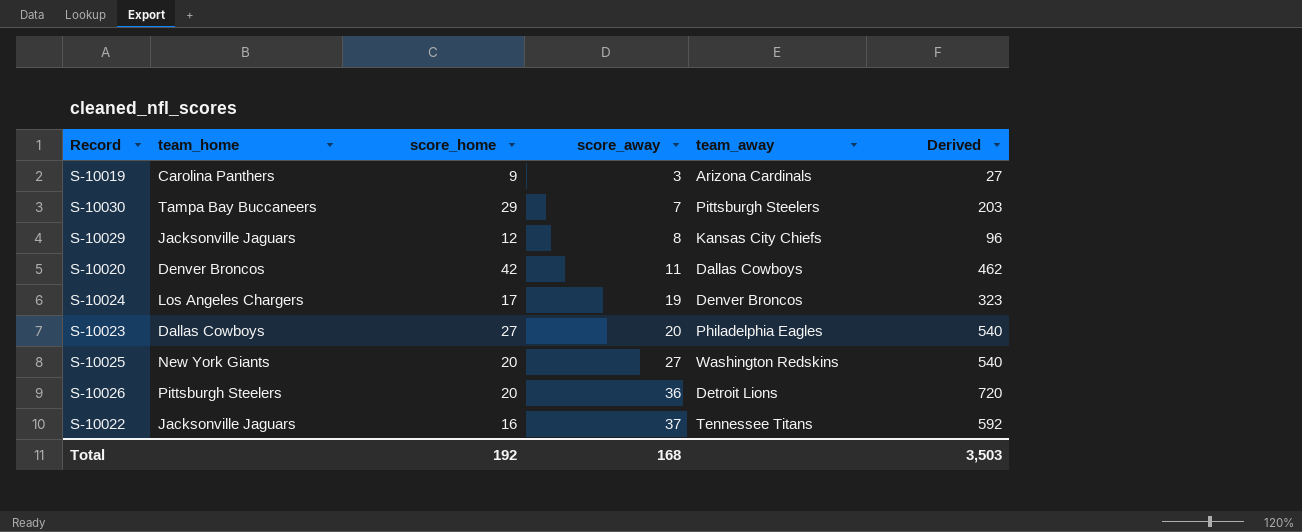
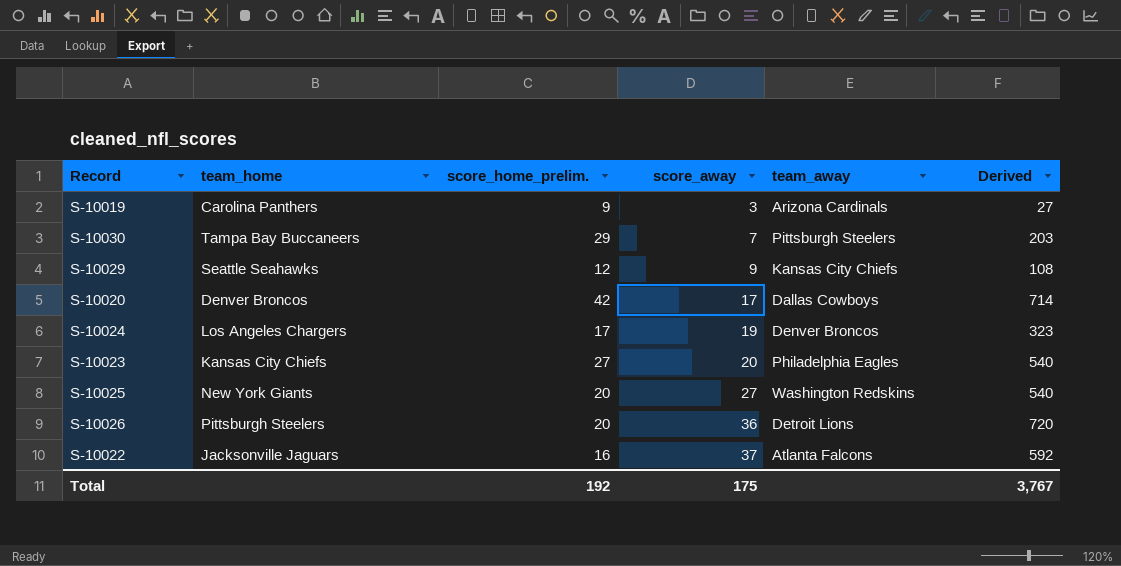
column name: score_home -> score_home_prelim.
S-10029 | team_home: Jacksonville Jaguars -> Seattle Seahawks
S-10029 | score_away: 8 -> 9
S-10029 | Derived: 96 -> 108
S-10020 | score_away: 11 -> 17
S-10020 | Derived: 462 -> 714
S-10023 | team_home: Dallas Cowboys -> Kansas City Chiefs
S-10022 | team_away: Tennessee Titans -> Atlanta Falcons
Total | score_away: 168 -> 175
Total | Derived: 3,503 -> 3,767

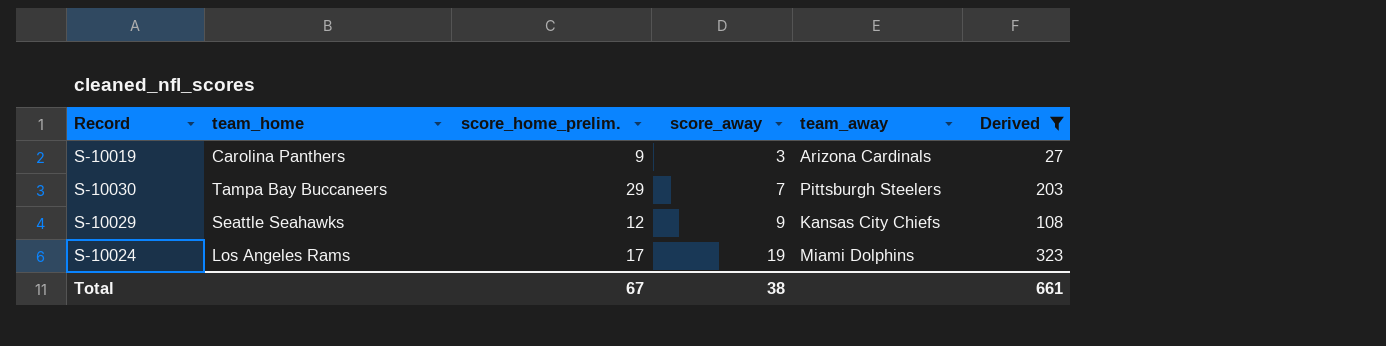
filter: none -> Derived <= 323
S-10024 | team_home: Los Angeles Chargers -> Los Angeles Rams
S-10024 | team_away: Denver Broncos -> Miami Dolphins
Total | score_home_prelim.: 192 -> 67
Total | score_away: 175 -> 38
Total | Derived: 3,767 -> 661

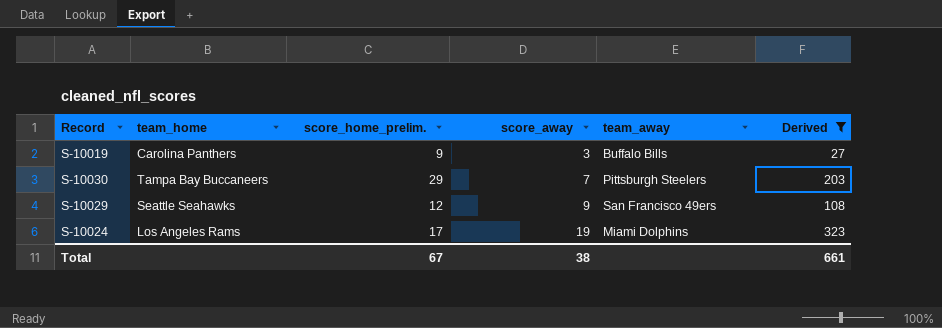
S-10019 | team_away: Arizona Cardinals -> Buffalo Bills
S-10029 | team_away: Kansas City Chiefs -> San Francisco 49ers

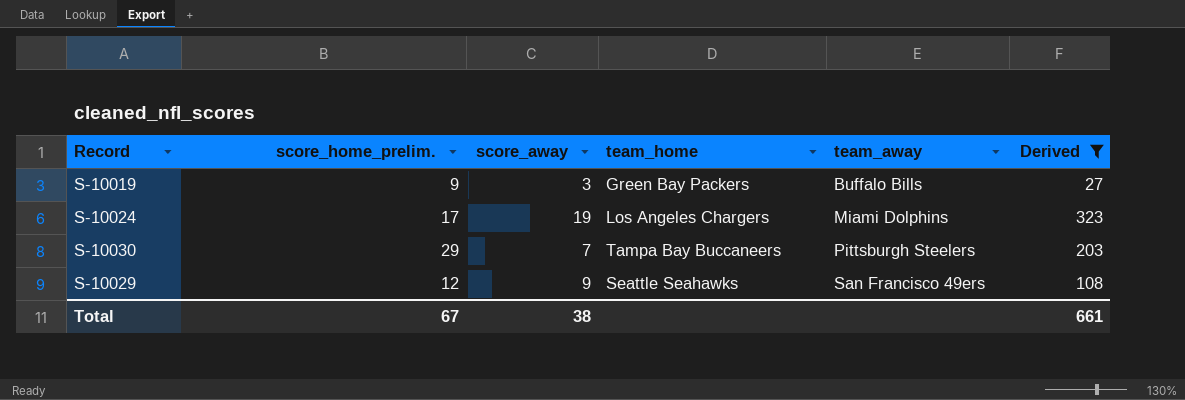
row order: score_away ascending -> team_away ascending
column team_home | position: 2 -> 4
S-10019 | team_home: Carolina Panthers -> Green Bay Packers
S-10024 | team_home: Los Angeles Rams -> Los Angeles Chargers

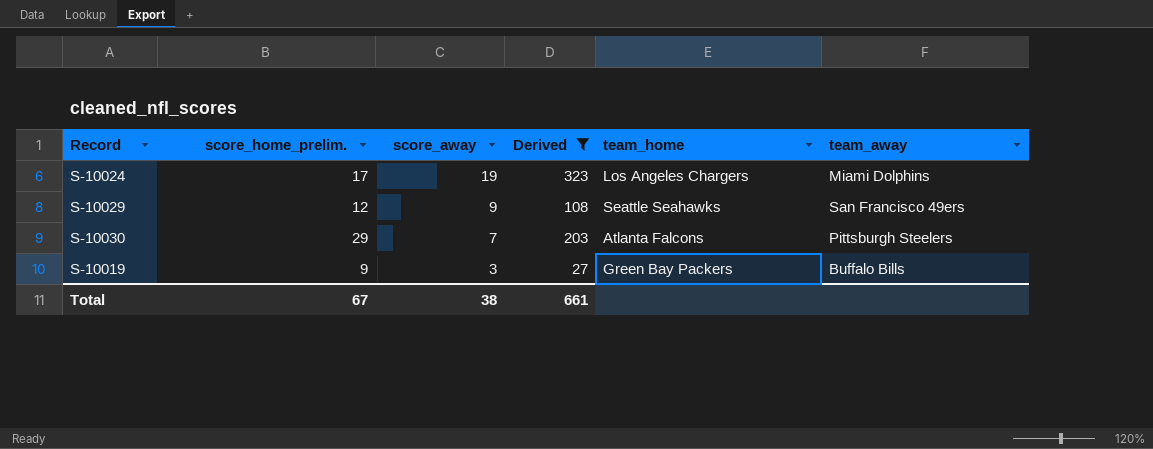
row order: team_away ascending -> score_away descending
column Derived | position: 6 -> 4
S-10030 | team_home: Tampa Bay Buccaneers -> Atlanta Falcons

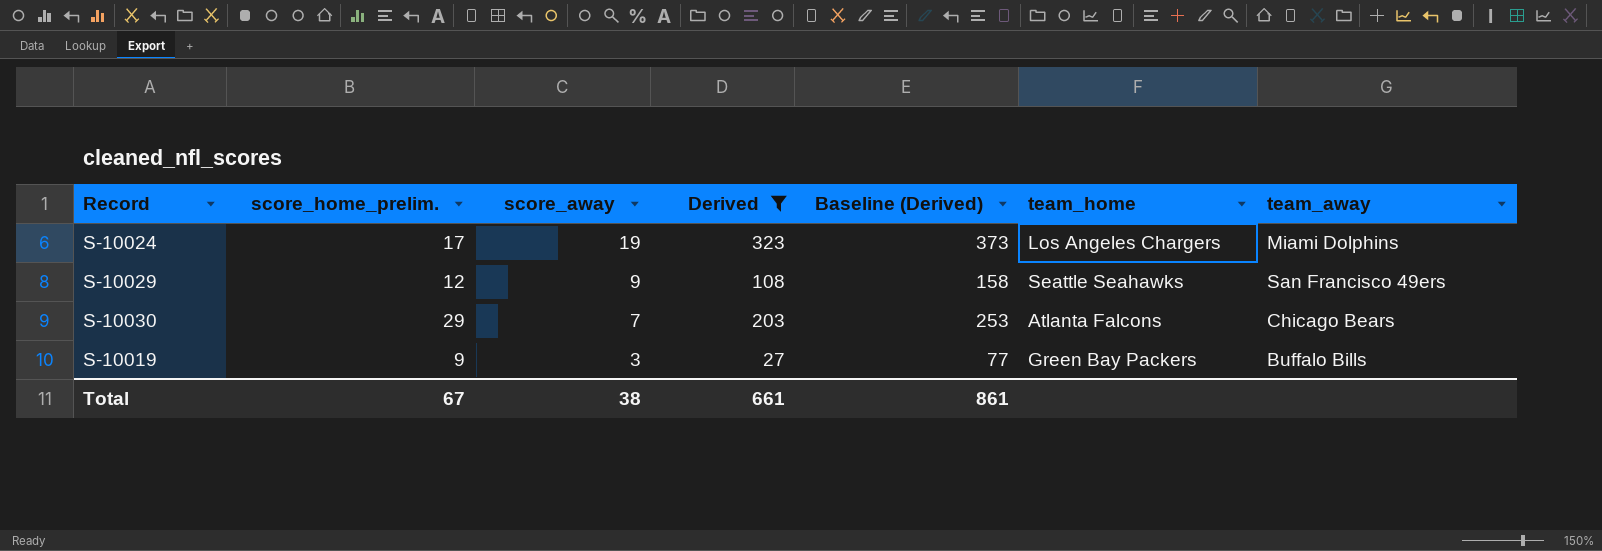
column Baseline (Derived) | formula: none -> [Derived] + 50
S-10030 | team_away: Pittsburgh Steelers -> Chicago Bears

